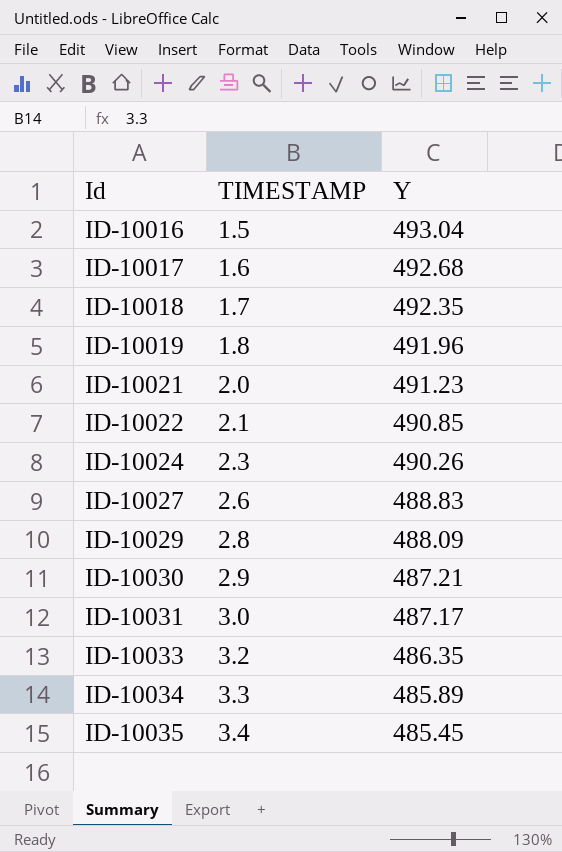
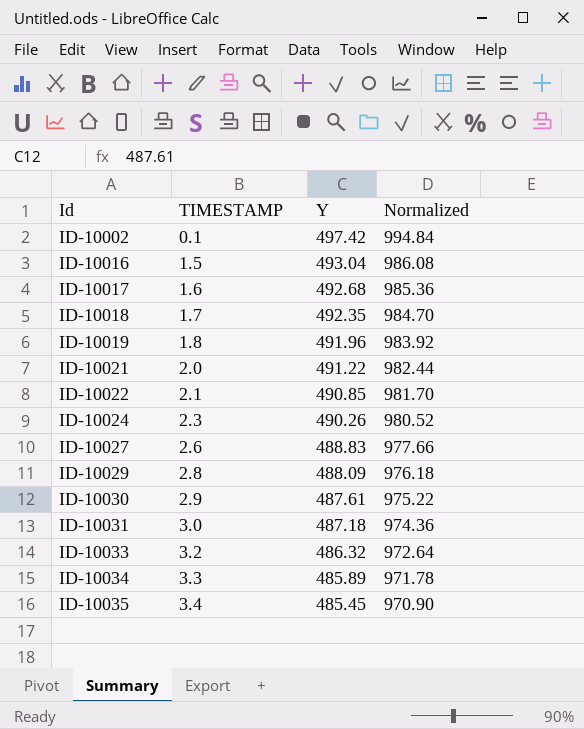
column Normalized | formula: none -> [Y] * 2
row ID-10002: none -> 0.1 | 497.42 | 994.84
ID-10021 | Y: 491.23 -> 491.22
ID-10030 | Y: 487.21 -> 487.61
ID-10031 | Y: 487.17 -> 487.18
ID-10033 | Y: 486.35 -> 486.32

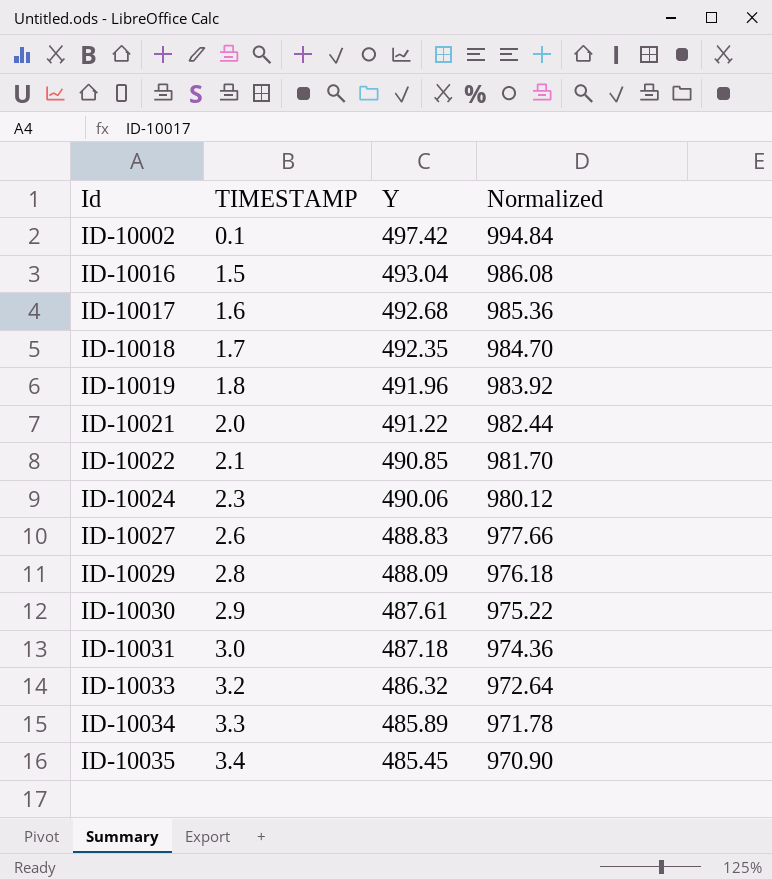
ID-10024 | Y: 490.26 -> 490.06
ID-10024 | Normalized: 980.52 -> 980.12

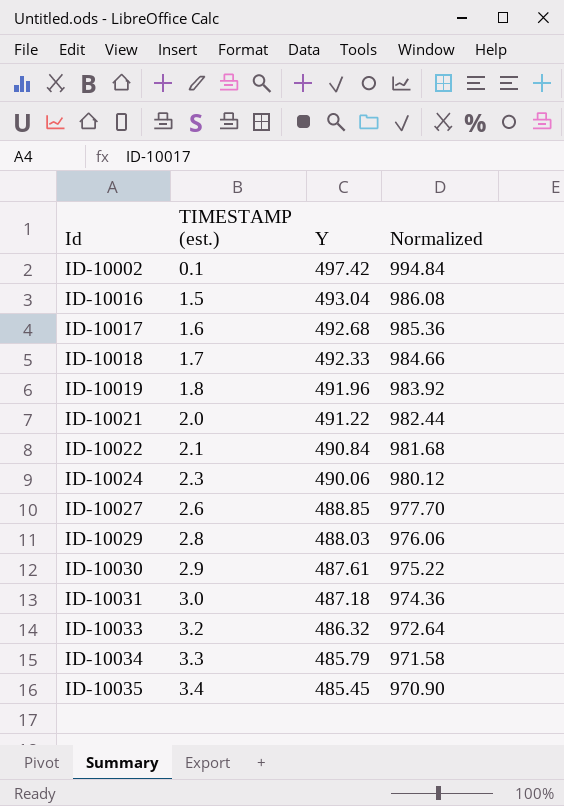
column name: TIMESTAMP -> TIMESTAMP (est.)
ID-10018 | Y: 492.35 -> 492.33
ID-10018 | Normalized: 984.70 -> 984.66
ID-10022 | Y: 490.85 -> 490.84
ID-10022 | Normalized: 981.70 -> 981.68
ID-10027 | Y: 488.83 -> 488.85
ID-10027 | Normalized: 977.66 -> 977.70
ID-10029 | Y: 488.09 -> 488.03
ID-10029 | Normalized: 976.18 -> 976.06
ID-10034 | Y: 485.89 -> 485.79
ID-10034 | Normalized: 971.78 -> 971.58

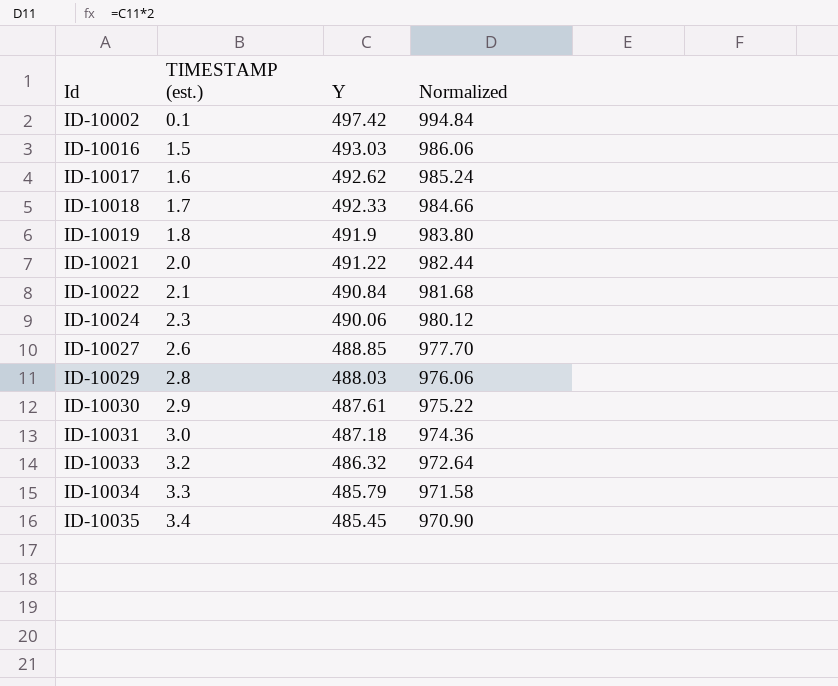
ID-10016 | Y: 493.04 -> 493.03
ID-10016 | Normalized: 986.08 -> 986.06
ID-10017 | Y: 492.68 -> 492.62
ID-10017 | Normalized: 985.36 -> 985.24
ID-10019 | Y: 491.96 -> 491.9
ID-10019 | Normalized: 983.92 -> 983.80

